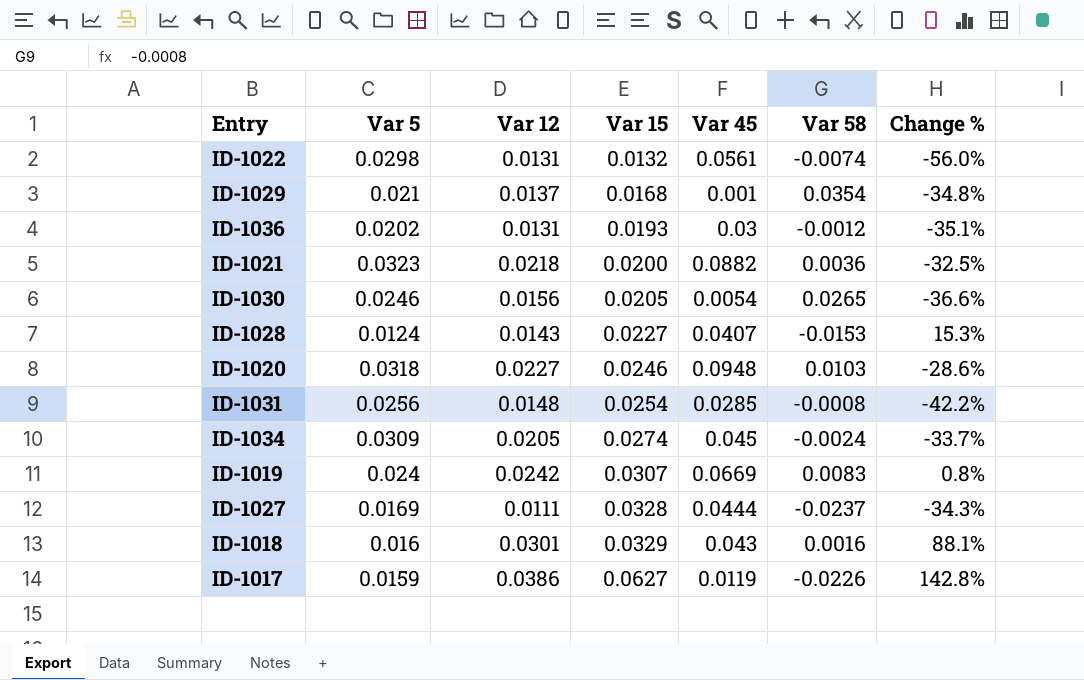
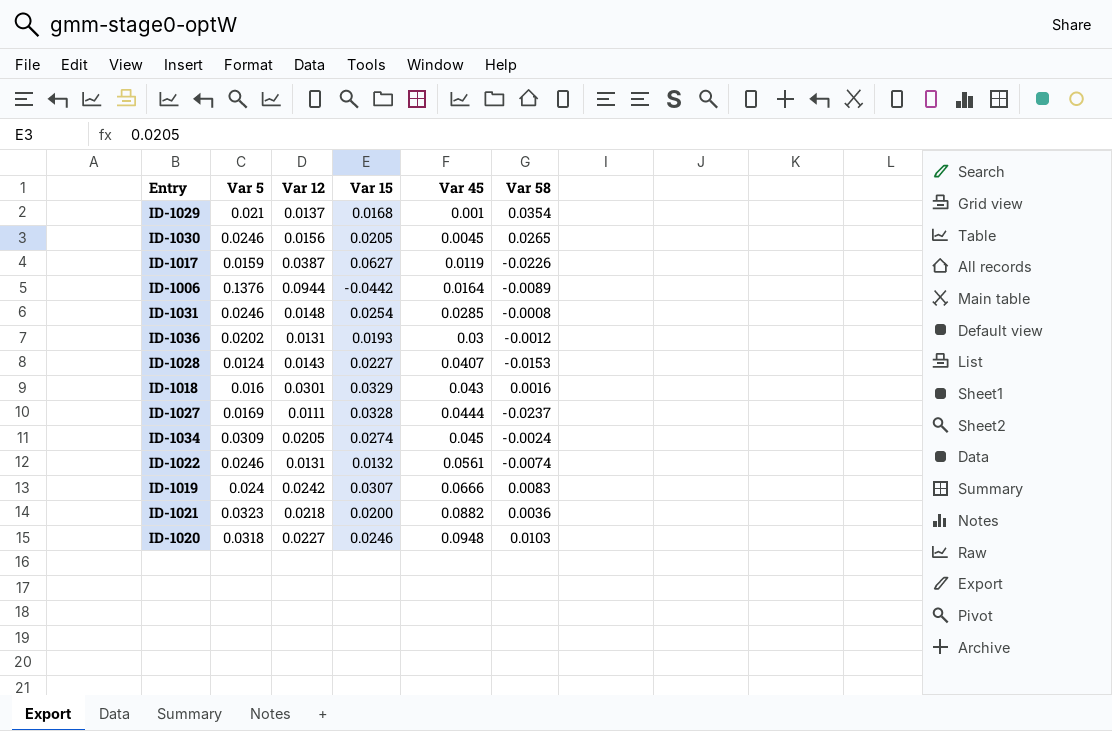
row order: Var 15 ascending -> Var 45 ascending
column Change % | formula: ([Var 12] - [Var 5]) / [Var 5] -> none
ID-1030 | Var 45: 0.0054 -> 0.0045
ID-1017 | Var 12: 0.0386 -> 0.0387
row ID-1006: none -> 0.1376 | 0.0944 | -0.0442 | 0.0164 | -0.0089
ID-1031 | Var 5: 0.0256 -> 0.0246
ID-1022 | Var 5: 0.0298 -> 0.0246
ID-1019 | Var 45: 0.0669 -> 0.0666

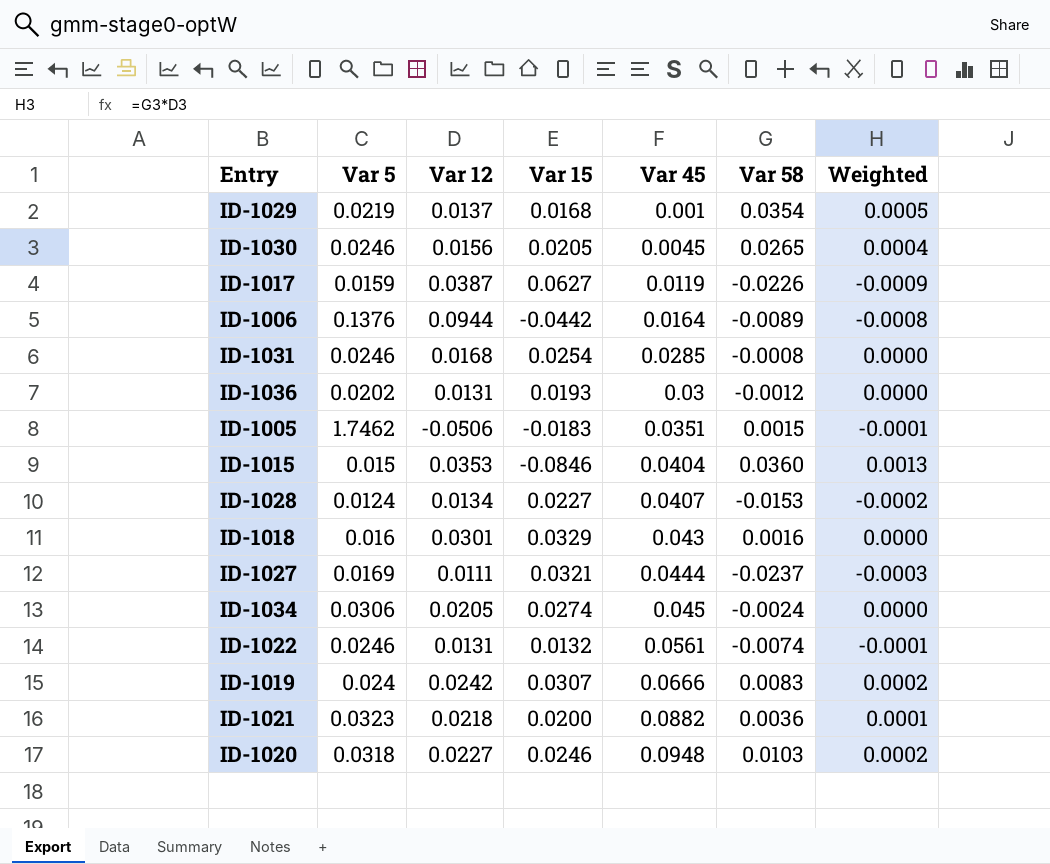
column Weighted | formula: none -> [Var 12] * [Var 58]
ID-1029 | Var 5: 0.021 -> 0.0219
ID-1031 | Var 12: 0.0148 -> 0.0168
row ID-1005: none -> 1.7462 | -0.0506 | -0.0183 | 0.0351 | 0.0015 | -0.0001
row ID-1015: none -> 0.015 | 0.0353 | -0.0846 | 0.0404 | 0.0360 | 0.0013
ID-1028 | Var 12: 0.0143 -> 0.0134
ID-1027 | Var 15: 0.0328 -> 0.0321
ID-1034 | Var 5: 0.0309 -> 0.0306

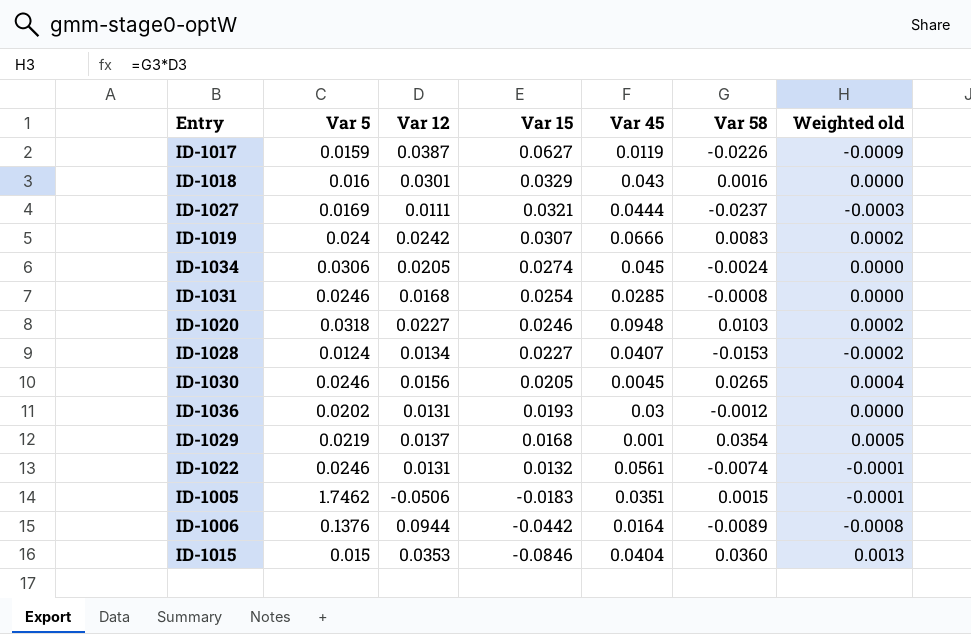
row order: Var 45 ascending -> Var 15 descending
column name: Weighted -> Weighted old
row ID-1021: 0.0323 | 0.0218 | 0.0200 | 0.0882 | 0.0036 | 0.0001 -> none

